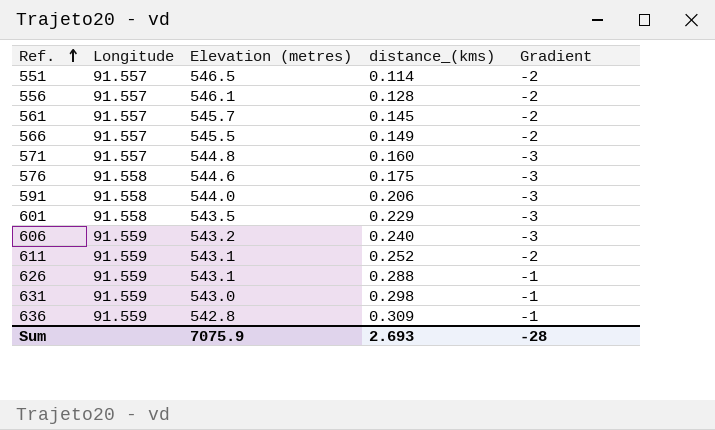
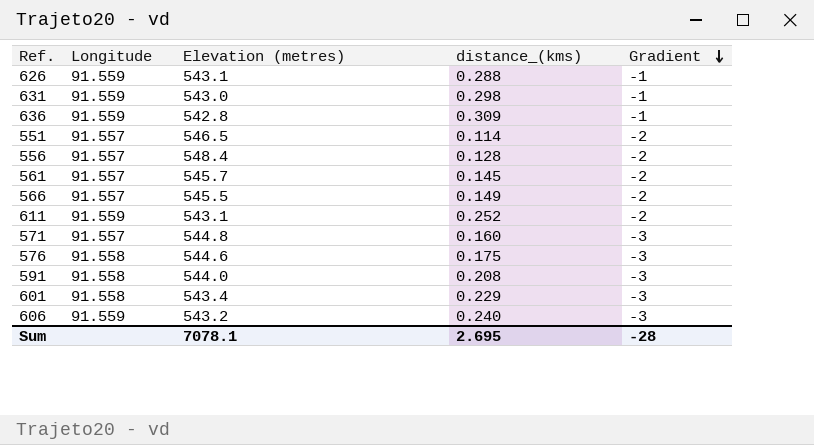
row order: Ref. ascending -> Gradient descending
556 | Elevation (metres): 546.1 -> 548.4
591 | distance_(kms): 0.206 -> 0.208
601 | Elevation (metres): 543.5 -> 543.4
Sum | Elevation (metres): 7075.9 -> 7078.1
Sum | distance_(kms): 2.693 -> 2.695

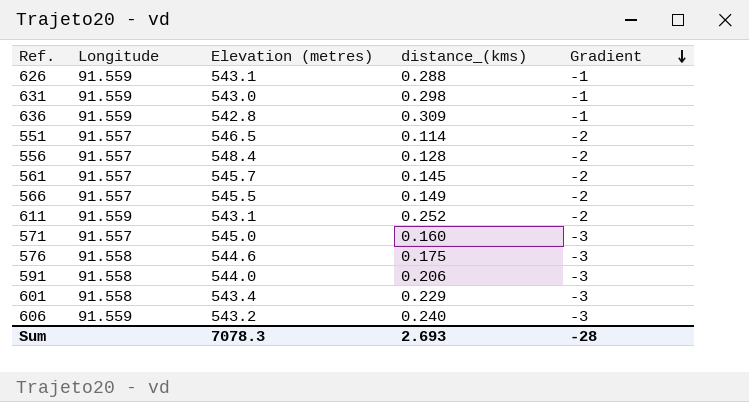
571 | Elevation (metres): 544.8 -> 545.0
591 | distance_(kms): 0.208 -> 0.206
Sum | Elevation (metres): 7078.1 -> 7078.3
Sum | distance_(kms): 2.695 -> 2.693

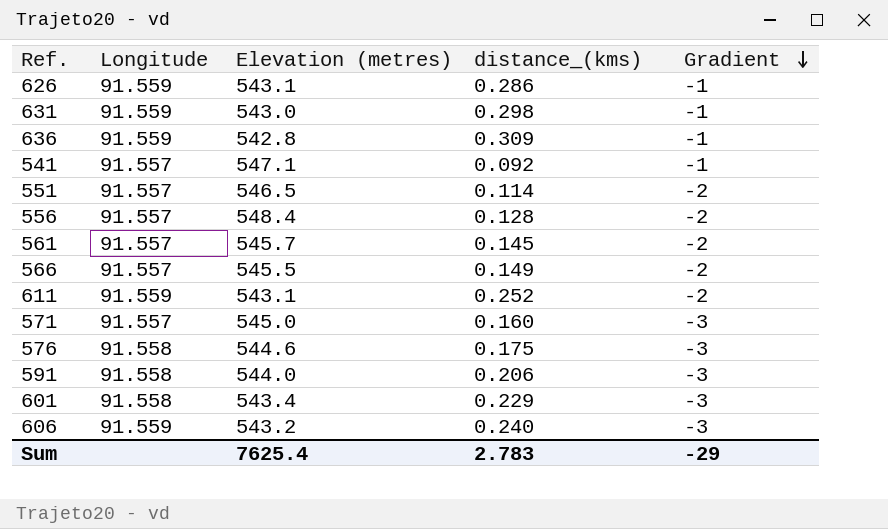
626 | distance_(kms): 0.288 -> 0.286
row 541: none -> 91.557 | 547.1 | 0.092 | -1
Sum | Elevation (metres): 7078.3 -> 7625.4
Sum | distance_(kms): 2.693 -> 2.783
Sum | Gradient: -28 -> -29

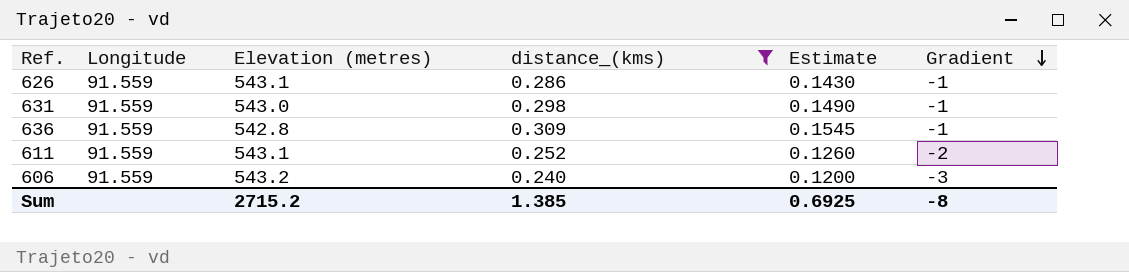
filter: none -> distance_(kms) >= 0.240
column Estimate | formula: none -> [distance_(kms)] * 0.5
Sum | Elevation (metres): 7625.4 -> 2715.2
Sum | distance_(kms): 2.783 -> 1.385
Sum | Gradient: -29 -> -8

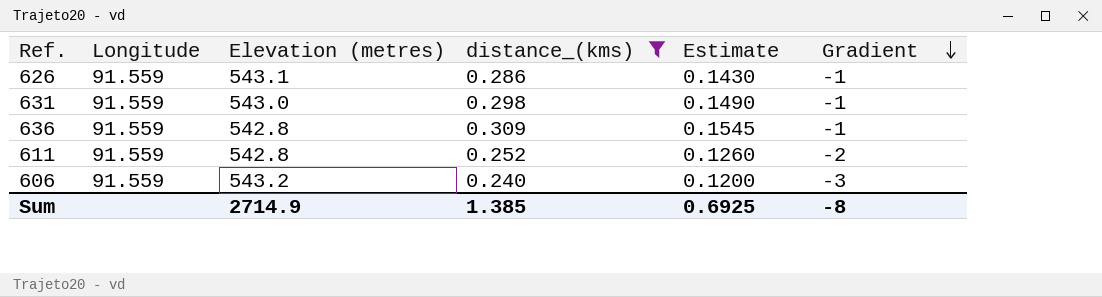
611 | Elevation (metres): 543.1 -> 542.8
Sum | Elevation (metres): 2715.2 -> 2714.9

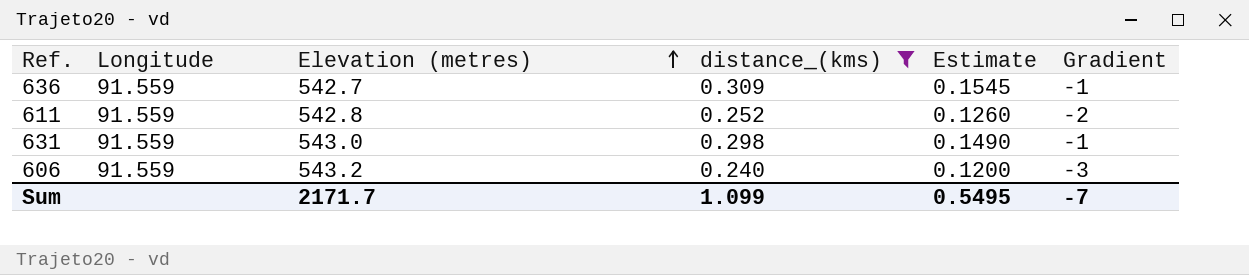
row order: Gradient descending -> Elevation (metres) ascending
row 626: 91.559 | 543.1 | 0.286 | 0.1430 | -1 -> none
636 | Elevation (metres): 542.8 -> 542.7
Sum | Elevation (metres): 2714.9 -> 2171.7
Sum | distance_(kms): 1.385 -> 1.099
Sum | Estimate: 0.6925 -> 0.5495
Sum | Gradient: -8 -> -7

